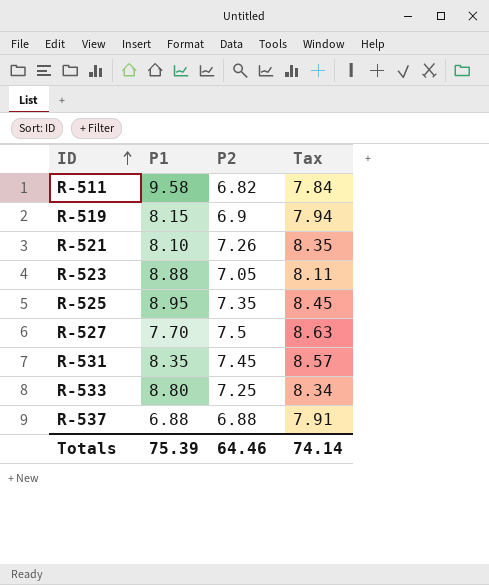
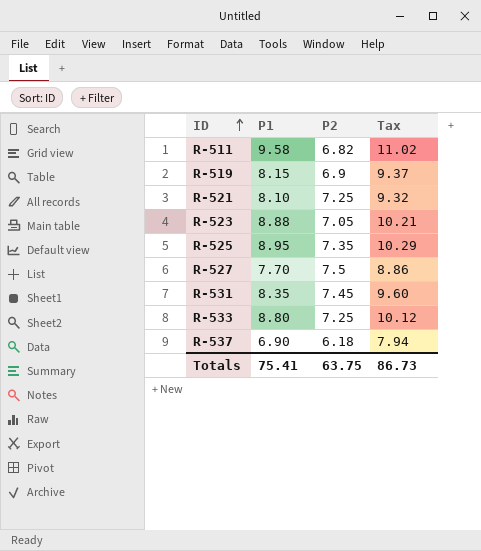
column Tax | formula: [P2] * 1.15 -> [P1] * 1.15
R-521 | P2: 7.26 -> 7.25
R-537 | P1: 6.88 -> 6.90
R-537 | P2: 6.88 -> 6.18
Totals | P1: 75.39 -> 75.41
Totals | P2: 64.46 -> 63.75
Totals | Tax: 74.14 -> 86.73

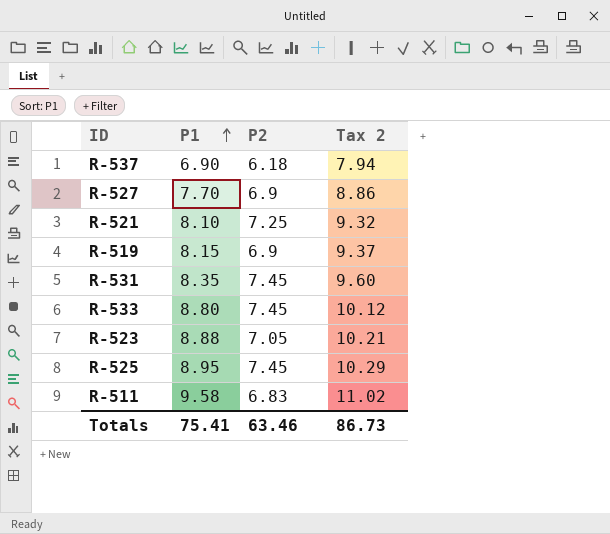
row order: ID ascending -> P1 ascending
column name: Tax -> Tax 2
R-527 | P2: 7.5 -> 6.9
R-533 | P2: 7.25 -> 7.45
R-525 | P2: 7.35 -> 7.45
R-511 | P2: 6.82 -> 6.83
Totals | P2: 63.75 -> 63.46

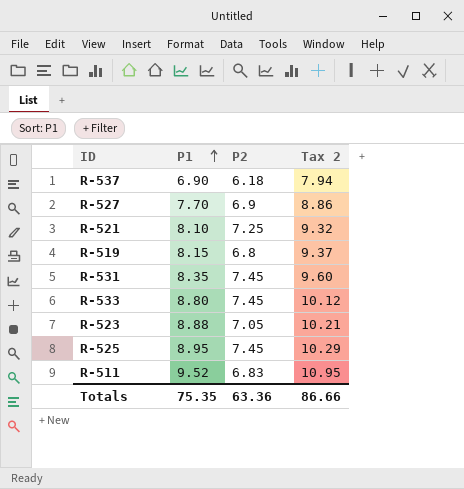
R-519 | P2: 6.9 -> 6.8
R-511 | P1: 9.58 -> 9.52
R-511 | Tax 2: 11.02 -> 10.95
Totals | P1: 75.41 -> 75.35
Totals | P2: 63.46 -> 63.36
Totals | Tax 2: 86.73 -> 86.66

